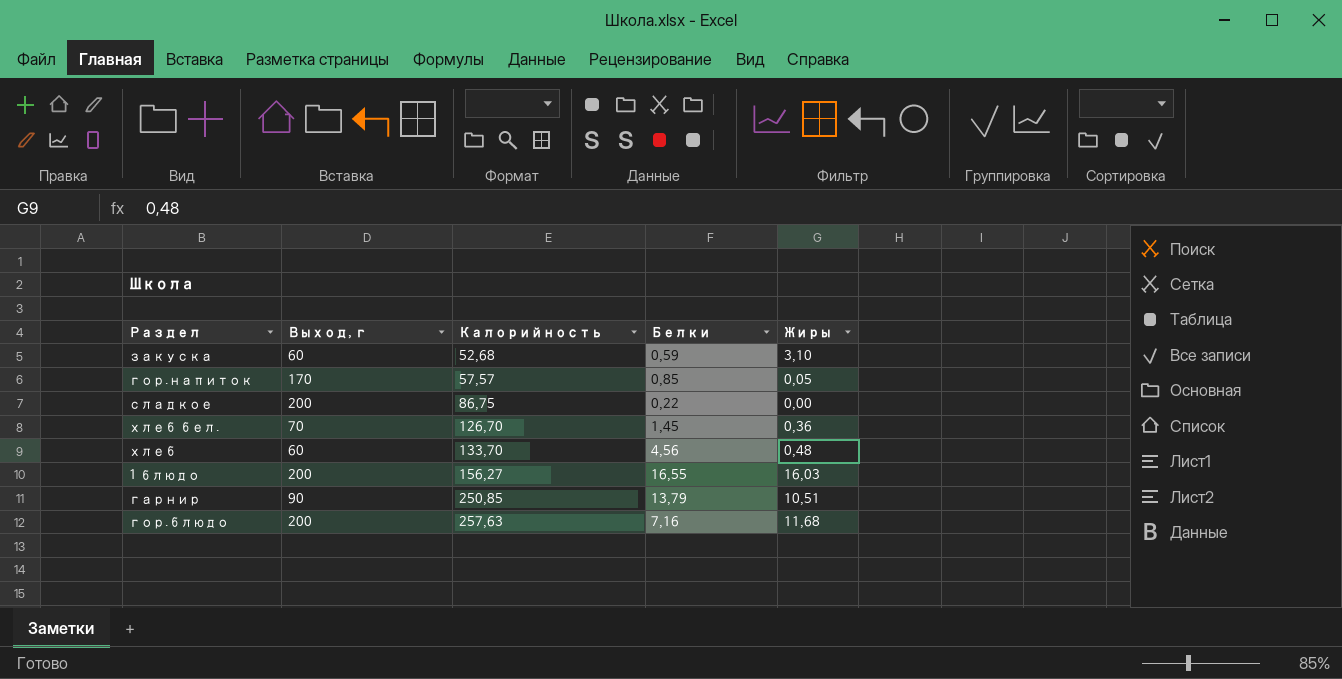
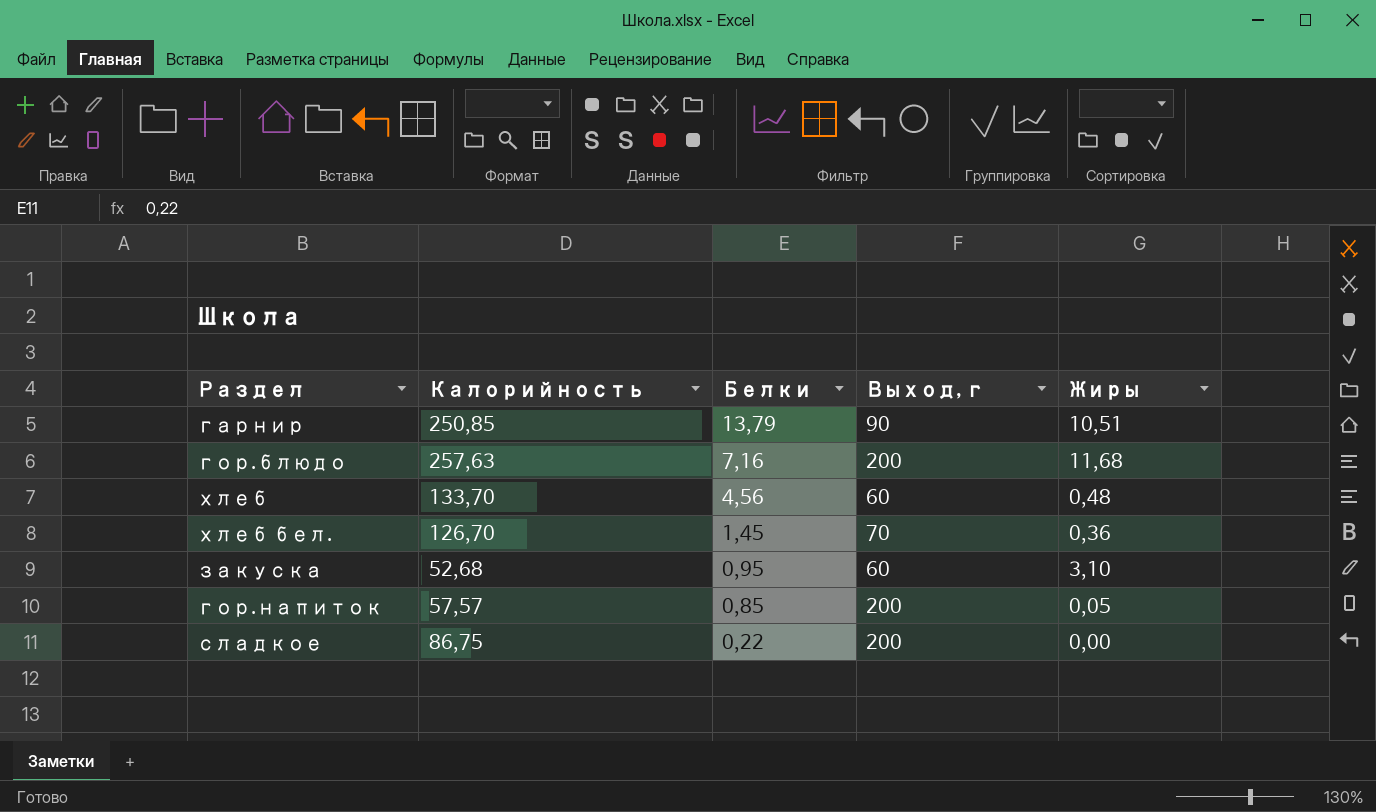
row order: Калорийность ascending -> Белки descending
column Выход, г | position: 2 -> 4
row 1 блюдо: 200 | 156,27 | 16,55 | 16,03 -> none
закуска | Белки: 0,59 -> 0,95
гор.напиток | Выход, г: 170 -> 200

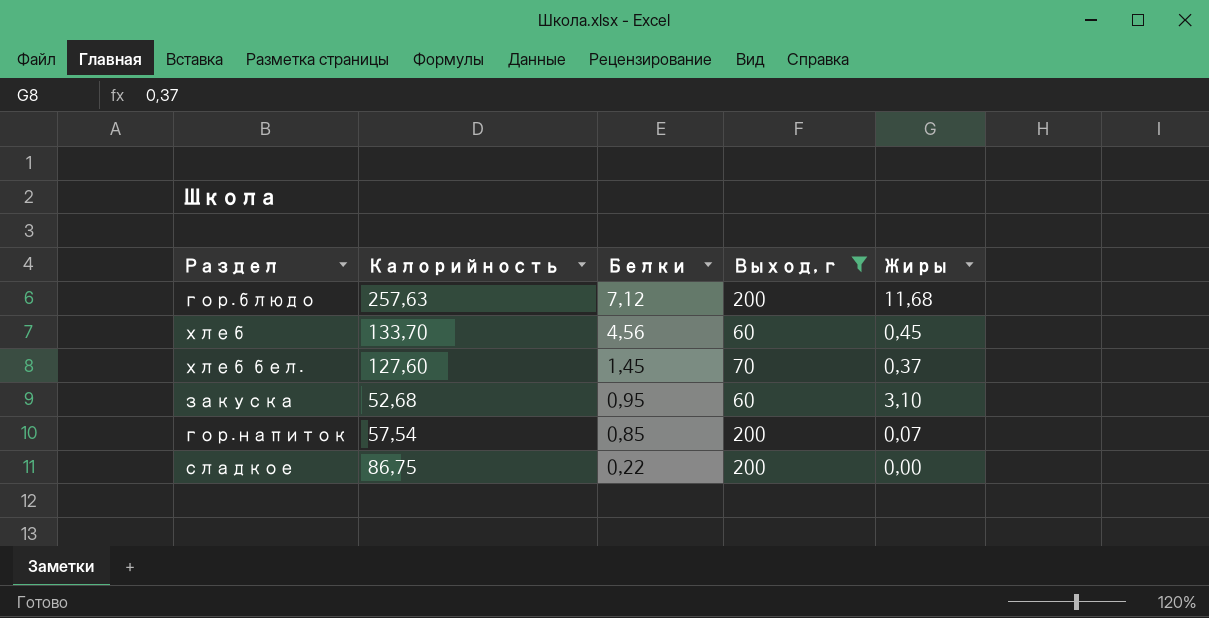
filter: none -> Выход, г != 90
гор.блюдо | Белки: 7,16 -> 7,12
хлеб | Жиры: 0,48 -> 0,45
хлеб бел. | Калорийность: 126,70 -> 127,60
хлеб бел. | Жиры: 0,36 -> 0,37
гор.напиток | Калорийность: 57,57 -> 57,54
гор.напиток | Жиры: 0,05 -> 0,07

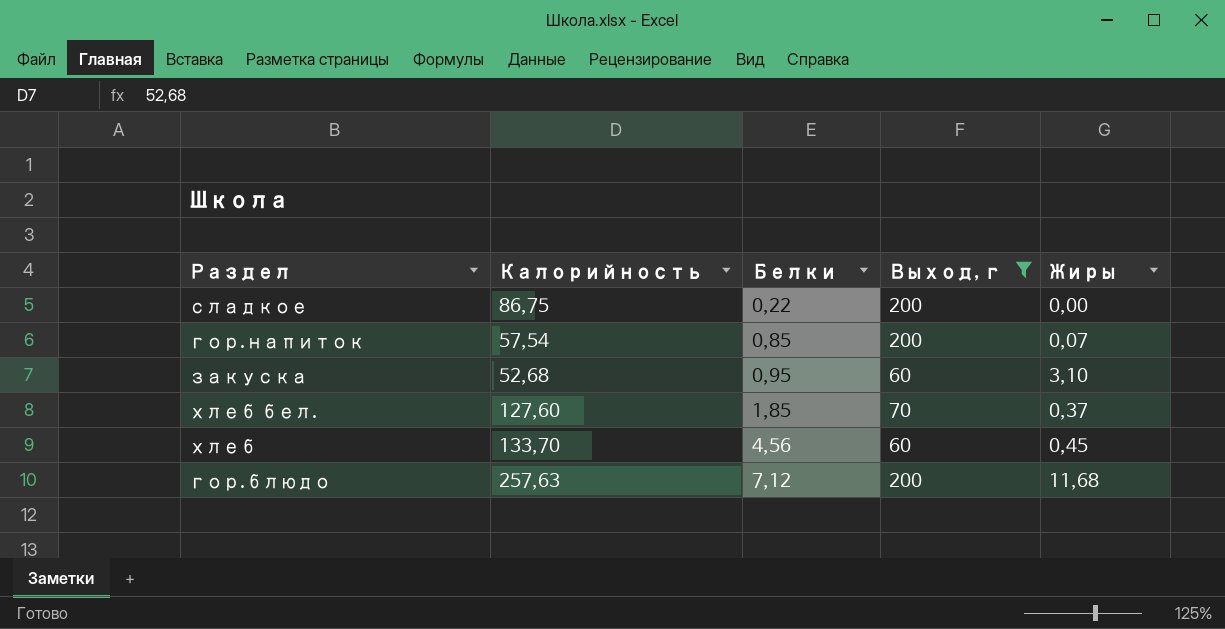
row order: Белки descending -> Белки ascending
хлеб бел. | Белки: 1,45 -> 1,85

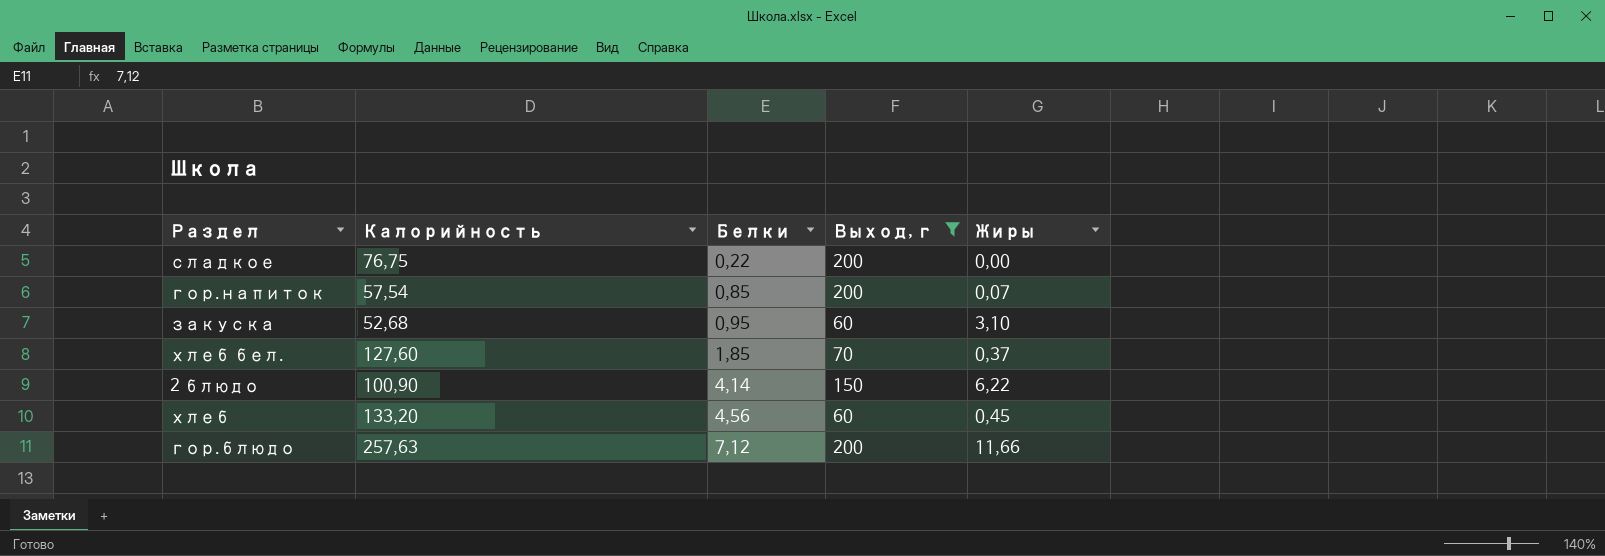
сладкое | Калорийность: 86,75 -> 76,75
row 2 блюдо: none -> 100,90 | 4,14 | 150 | 6,22
хлеб | Калорийность: 133,70 -> 133,20
гор.блюдо | Жиры: 11,68 -> 11,66

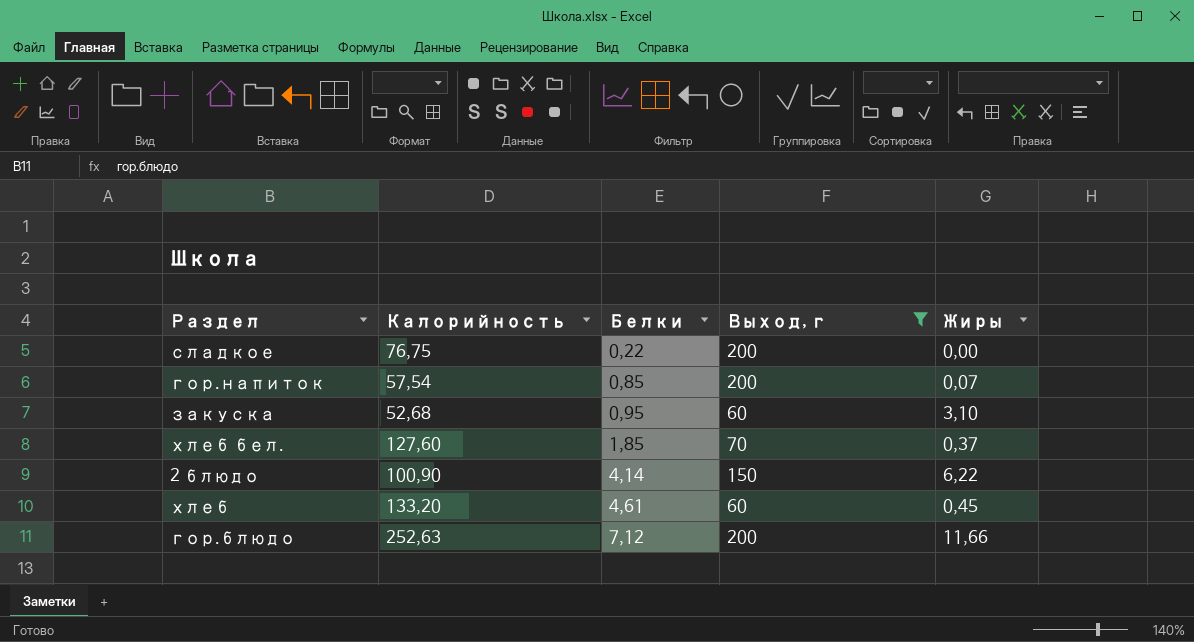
хлеб | Белки: 4,56 -> 4,61
гор.блюдо | Калорийность: 257,63 -> 252,63

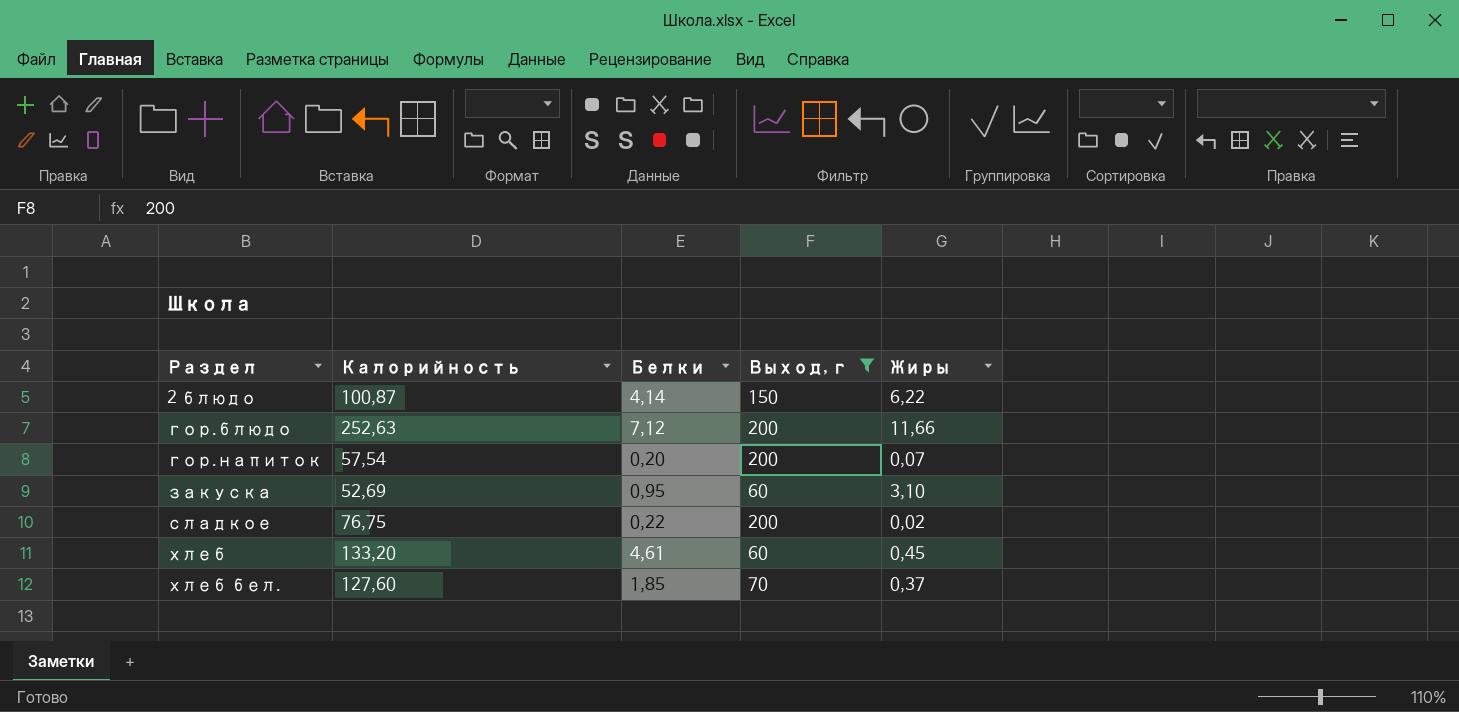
row order: Белки ascending -> Раздел ascending
2 блюдо | Калорийность: 100,90 -> 100,87
гор.напиток | Белки: 0,85 -> 0,20
закуска | Калорийность: 52,68 -> 52,69
сладкое | Жиры: 0,00 -> 0,02

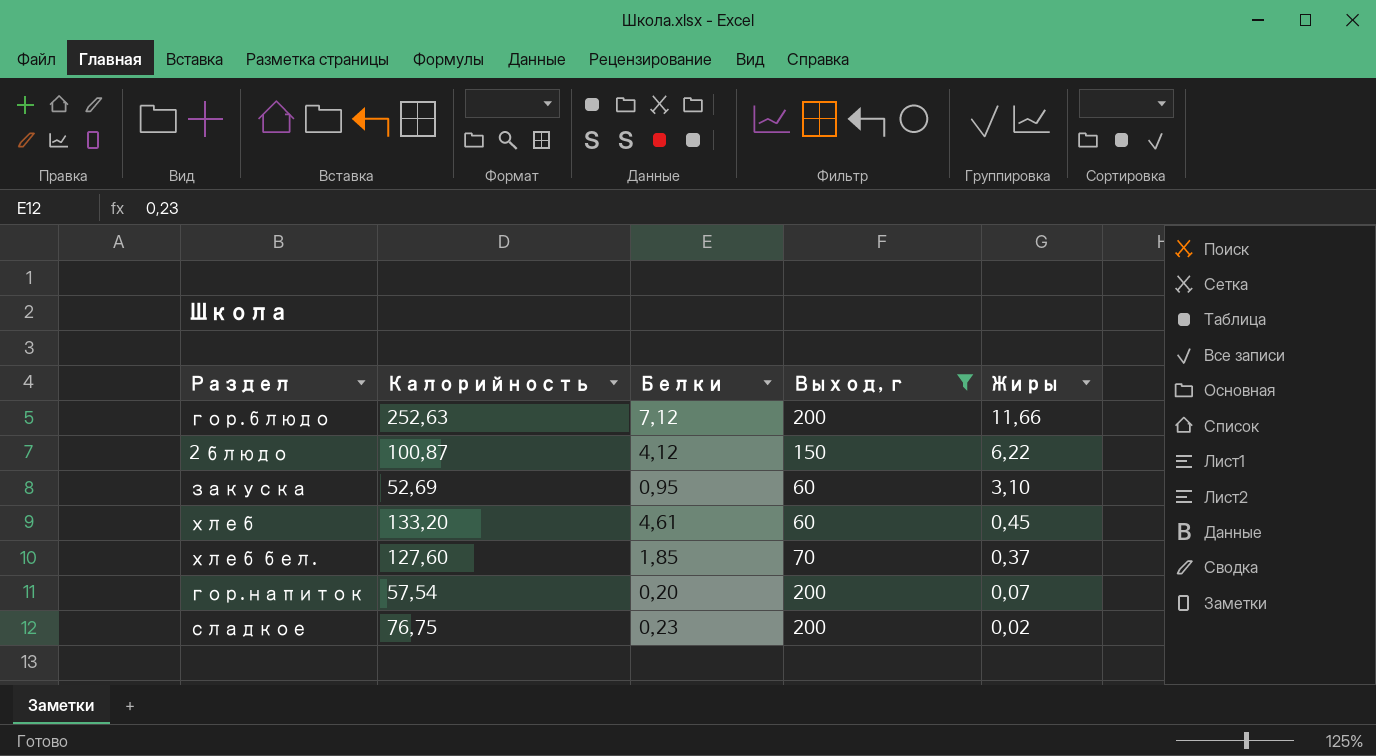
row order: Раздел ascending -> Жиры descending
2 блюдо | Белки: 4,14 -> 4,12
сладкое | Белки: 0,22 -> 0,23

